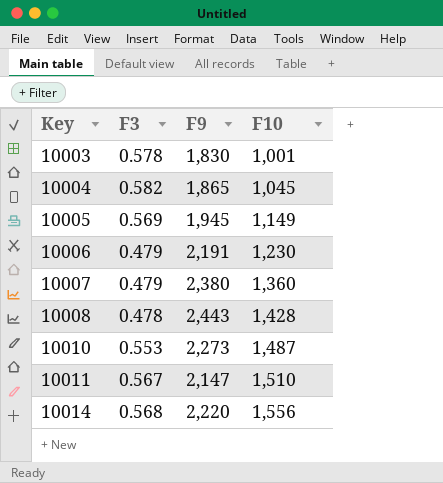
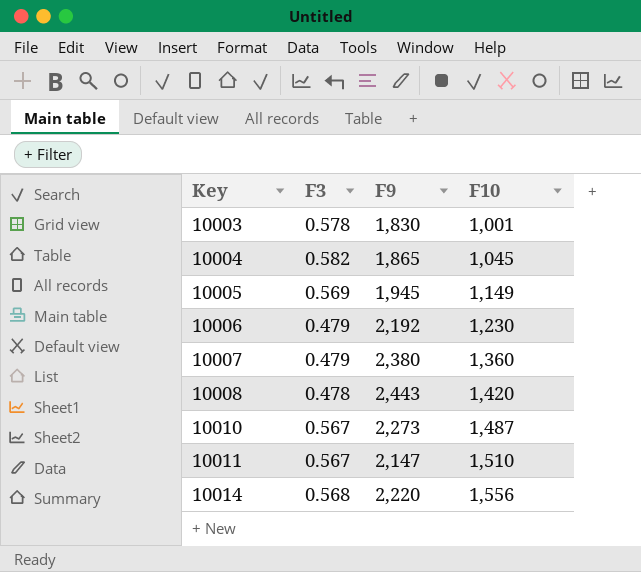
10006 | F9: 2,191 -> 2,192
10008 | F10: 1,428 -> 1,420
10010 | F3: 0.553 -> 0.567

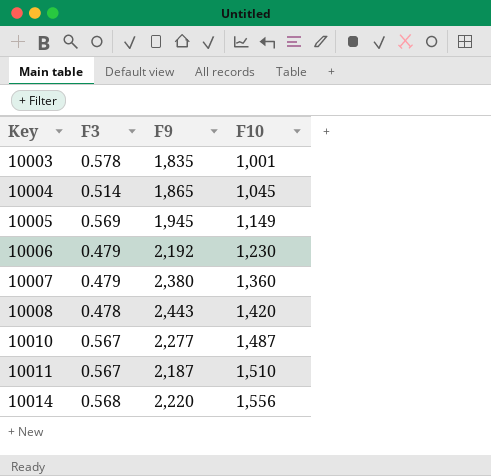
10003 | F9: 1,830 -> 1,835
10004 | F3: 0.582 -> 0.514
10010 | F9: 2,273 -> 2,277
10011 | F9: 2,147 -> 2,187

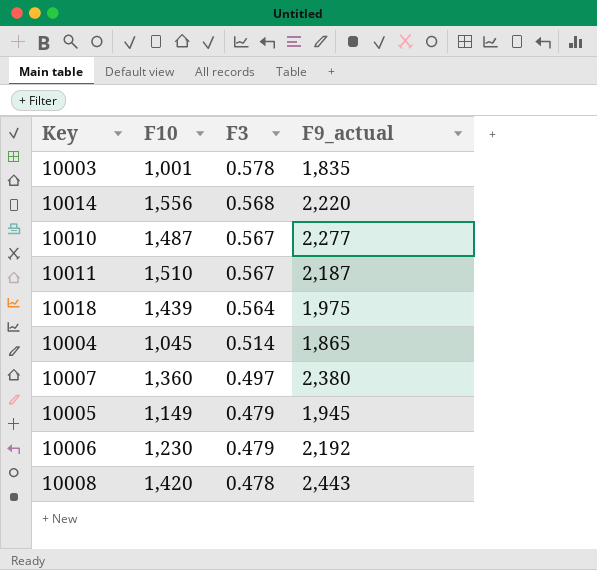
row order: Key ascending -> F3 descending
column F10 | position: 4 -> 2
column name: F9 -> F9_actual
row 10018: none -> 1,439 | 0.564 | 1,975
10007 | F3: 0.479 -> 0.497
10005 | F3: 0.569 -> 0.479

